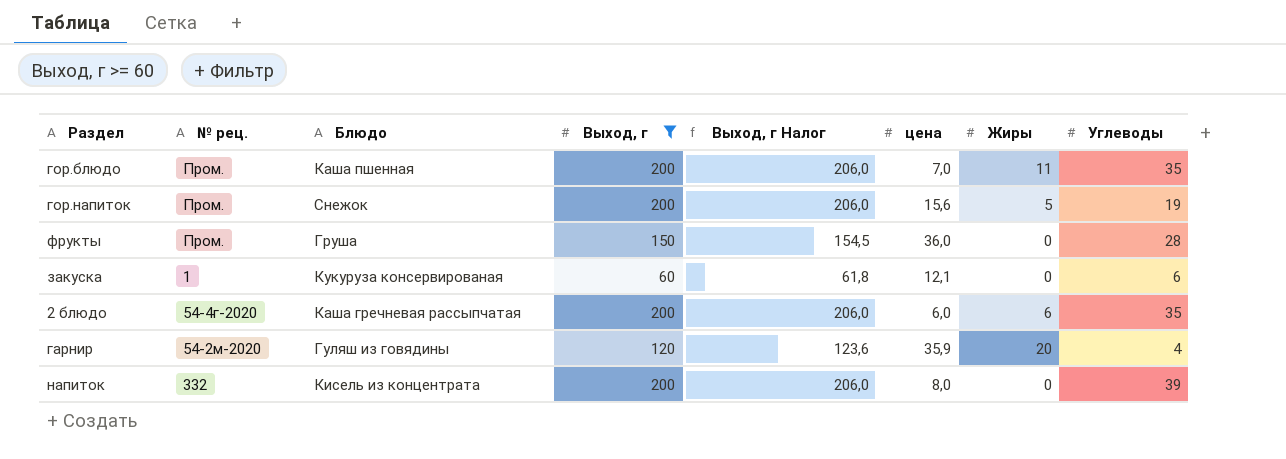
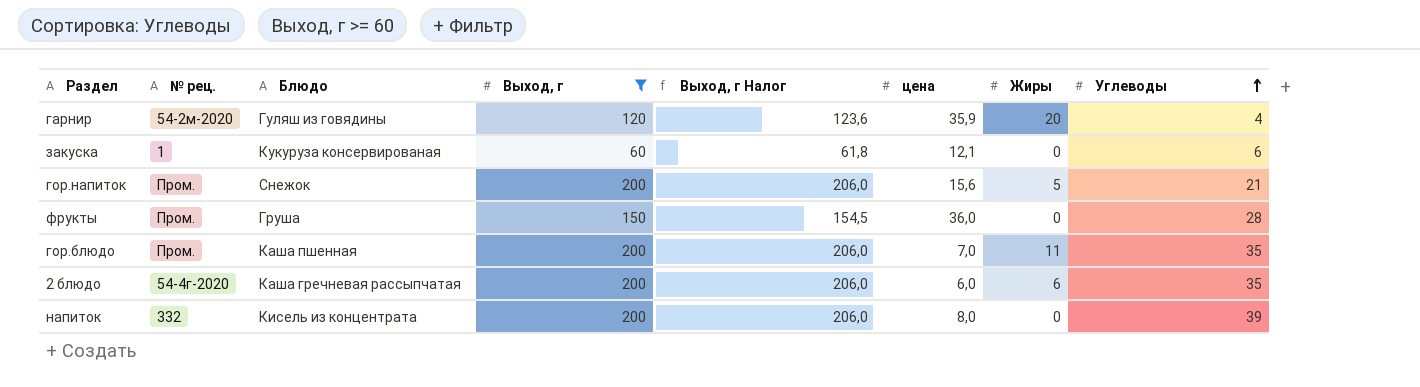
row order: none -> Углеводы ascending
гор.напиток | Углеводы: 19 -> 21

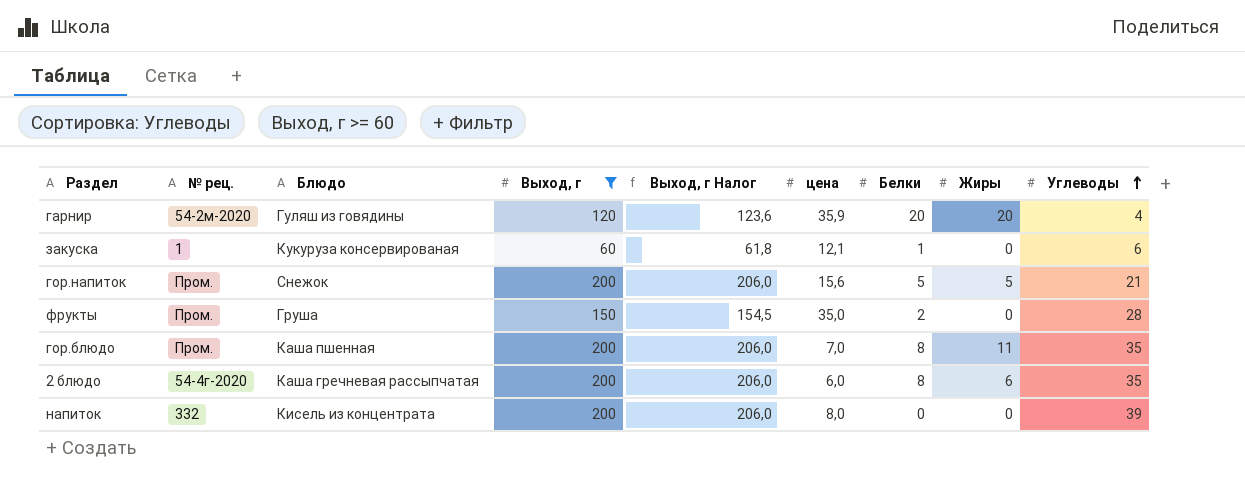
column Белки | position: none -> 7
фрукты | цена: 36,0 -> 35,0

